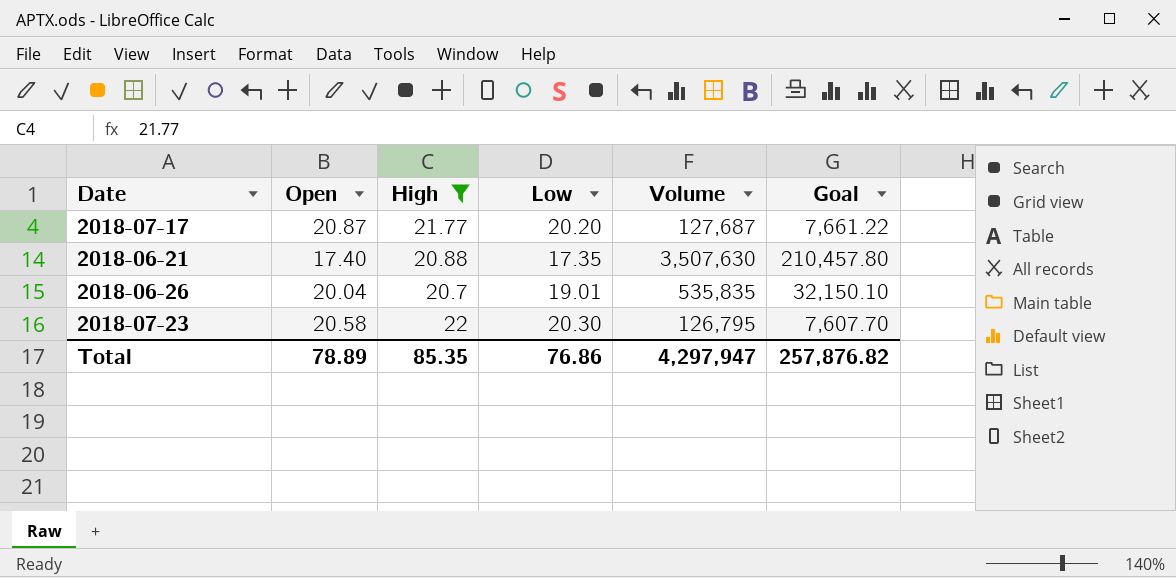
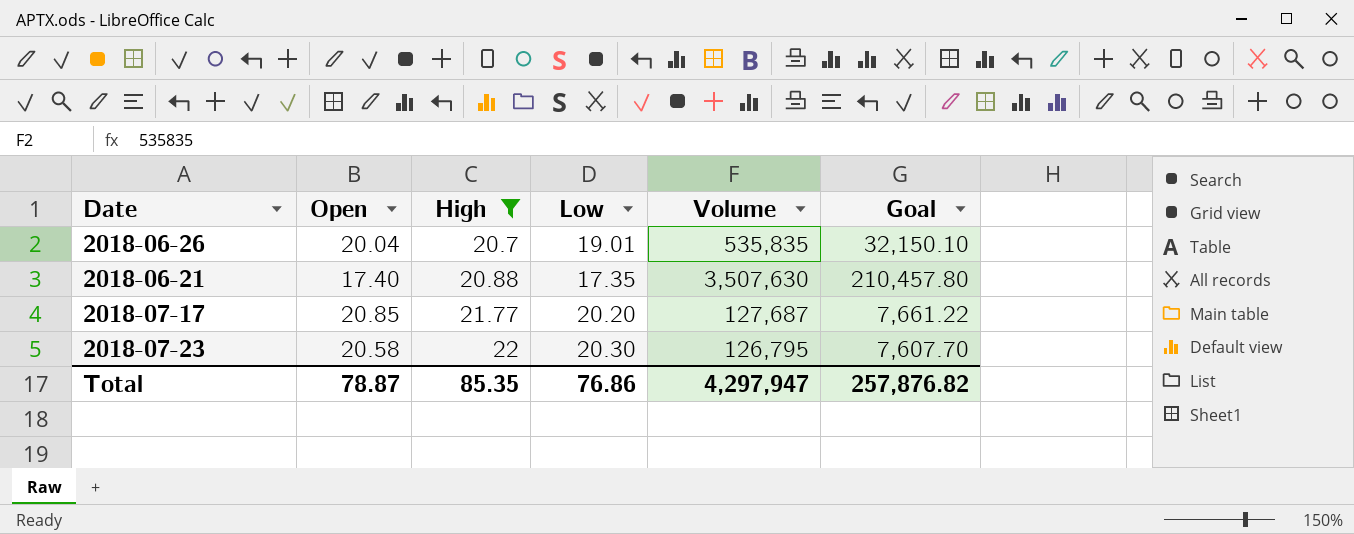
row order: none -> High ascending
2018-07-17 | Open: 20.87 -> 20.85
Total | Open: 78.89 -> 78.87

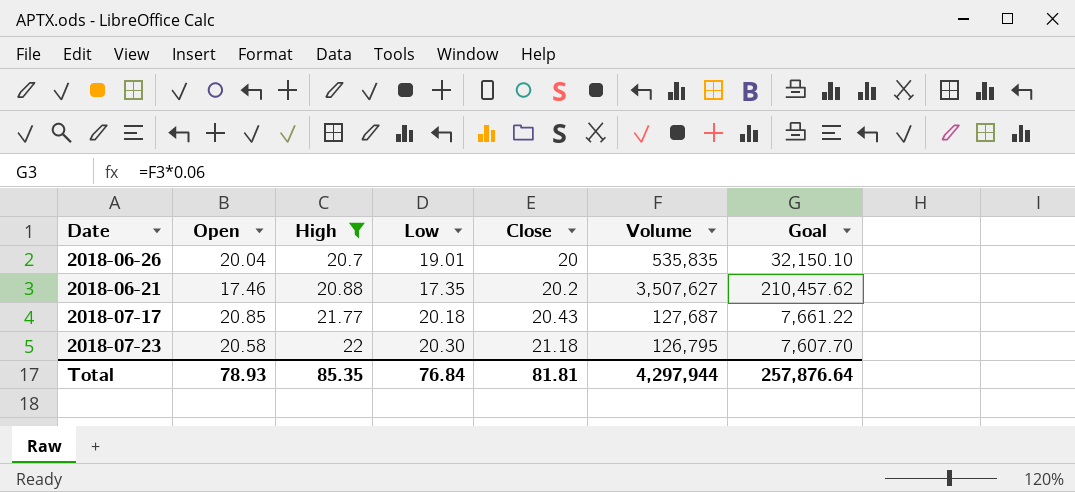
column Close | position: none -> 5
2018-06-21 | Open: 17.40 -> 17.46
2018-06-21 | Volume: 3,507,630 -> 3,507,627
2018-06-21 | Goal: 210,457.80 -> 210,457.62
2018-07-17 | Low: 20.20 -> 20.18
Total | Open: 78.87 -> 78.93
Total | Low: 76.86 -> 76.84
Total | Volume: 4,297,947 -> 4,297,944
Total | Goal: 257,876.82 -> 257,876.64

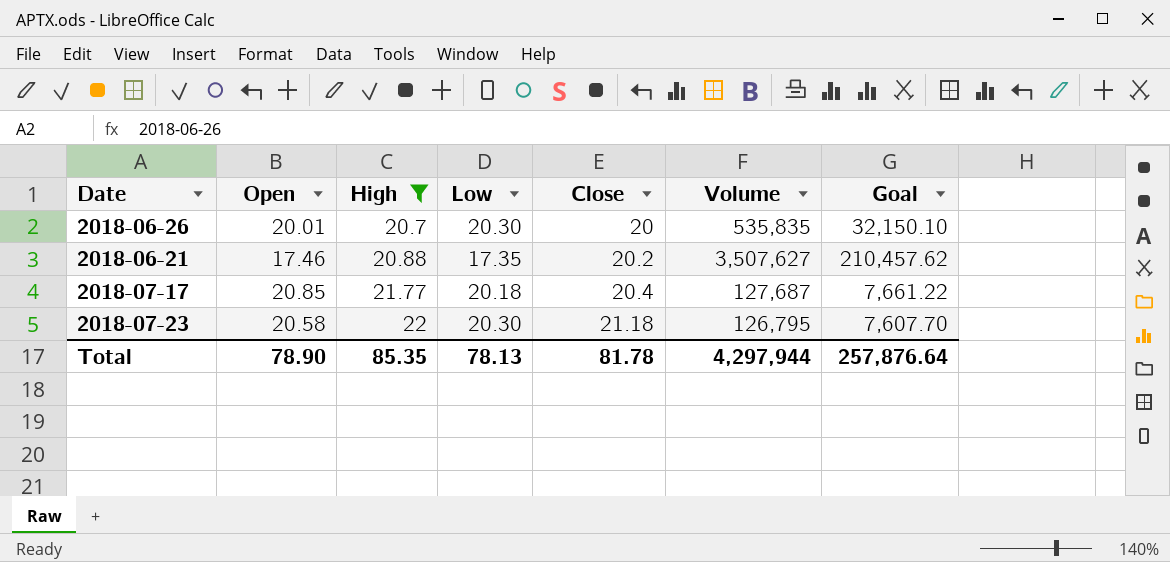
2018-06-26 | Open: 20.04 -> 20.01
2018-06-26 | Low: 19.01 -> 20.30
2018-07-17 | Close: 20.43 -> 20.4
Total | Open: 78.93 -> 78.90
Total | Low: 76.84 -> 78.13
Total | Close: 81.81 -> 81.78

